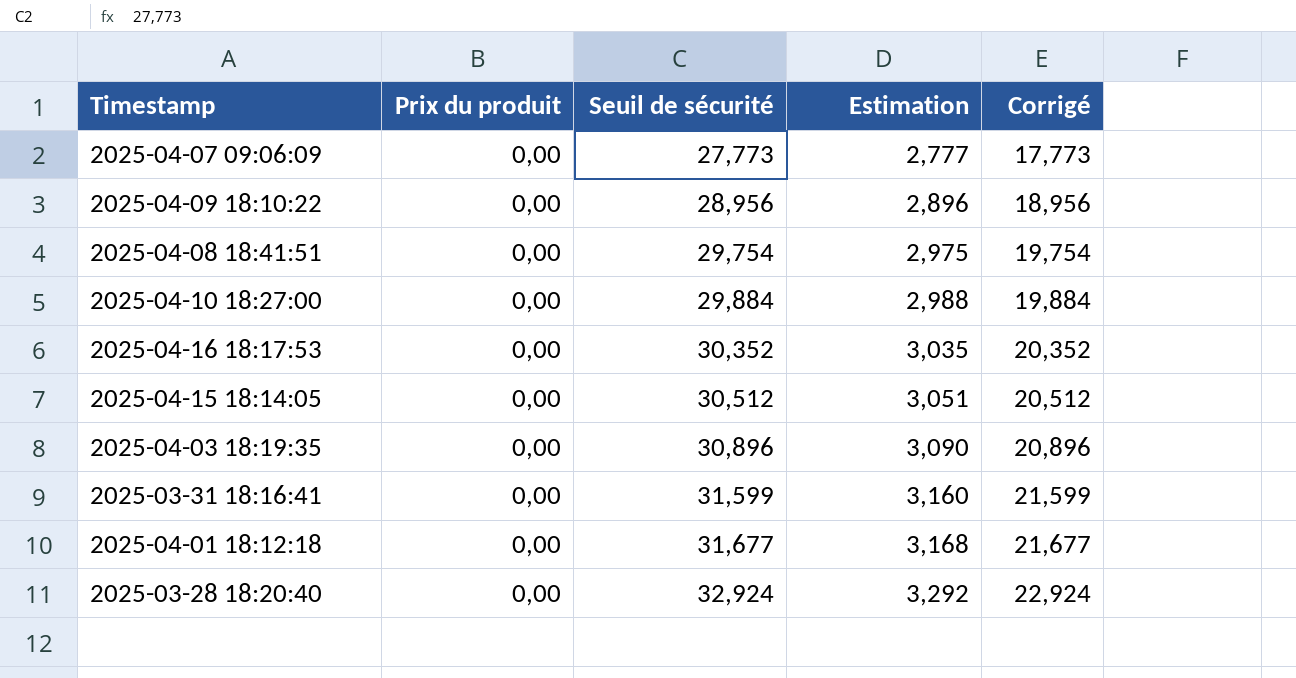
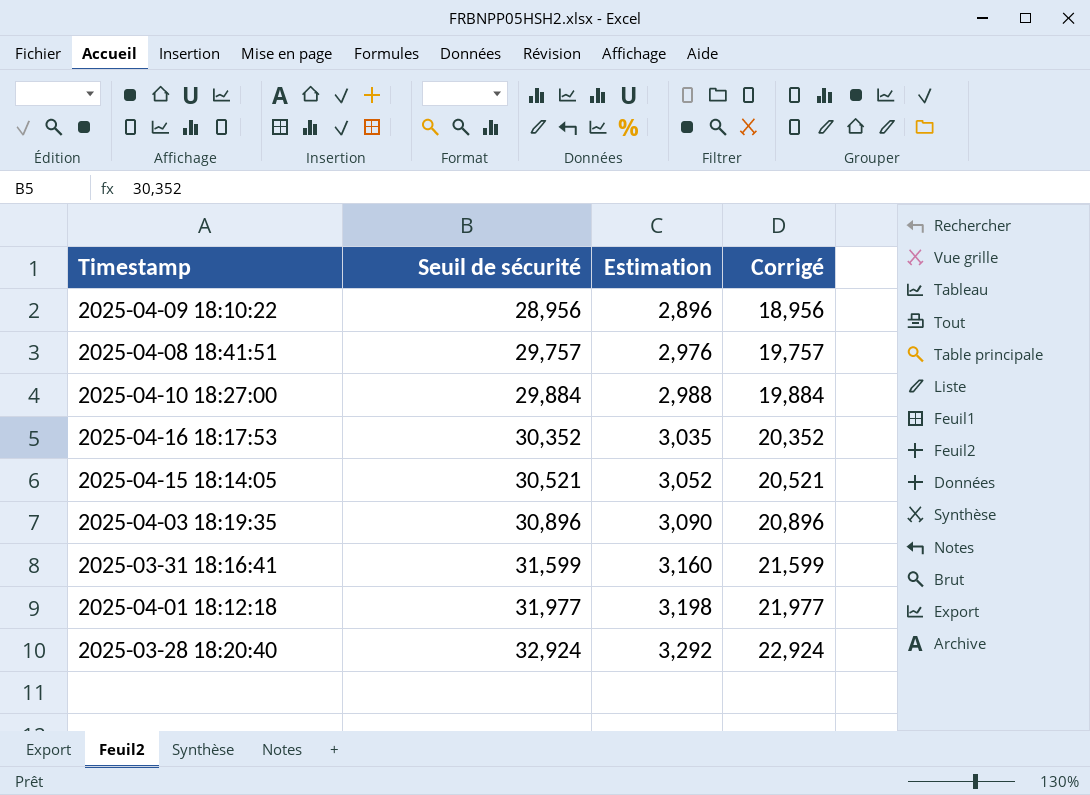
column Prix du produit | position: 2 -> none
row 2025-04-07 09:06:09: 0,00 | 27,773 | 2,777 | 17,773 -> none
2025-04-08 18:41:51 | Seuil de sécurité: 29,754 -> 29,757
2025-04-08 18:41:51 | Estimation: 2,975 -> 2,976
2025-04-08 18:41:51 | Corrigé: 19,754 -> 19,757
2025-04-15 18:14:05 | Seuil de sécurité: 30,512 -> 30,521
2025-04-15 18:14:05 | Estimation: 3,051 -> 3,052
2025-04-15 18:14:05 | Corrigé: 20,512 -> 20,521
2025-04-01 18:12:18 | Seuil de sécurité: 31,677 -> 31,977
2025-04-01 18:12:18 | Estimation: 3,168 -> 3,198
2025-04-01 18:12:18 | Corrigé: 21,677 -> 21,977

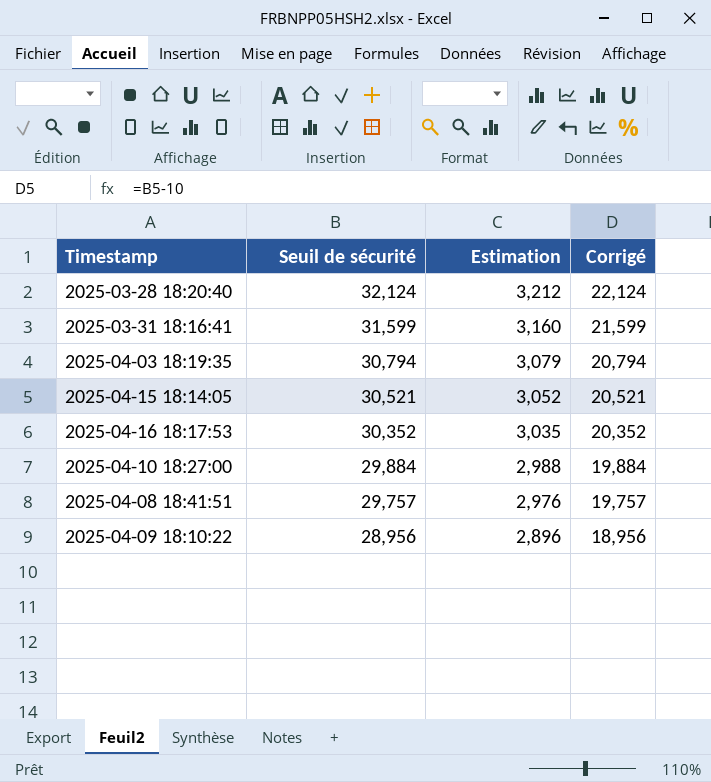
row order: Seuil de sécurité ascending -> Seuil de sécurité descending
row 2025-04-01 18:12:18: 31,977 | 3,198 | 21,977 -> none
2025-03-28 18:20:40 | Seuil de sécurité: 32,924 -> 32,124
2025-03-28 18:20:40 | Estimation: 3,292 -> 3,212
2025-03-28 18:20:40 | Corrigé: 22,924 -> 22,124
2025-04-03 18:19:35 | Seuil de sécurité: 30,896 -> 30,794
2025-04-03 18:19:35 | Estimation: 3,090 -> 3,079
2025-04-03 18:19:35 | Corrigé: 20,896 -> 20,794

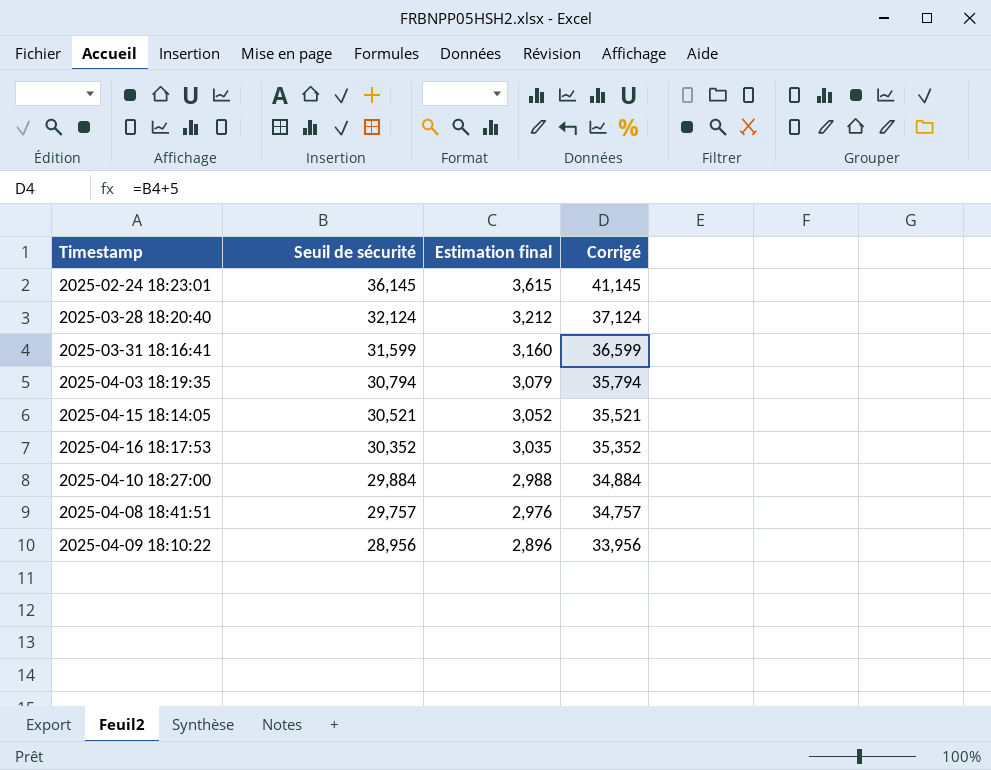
column name: Estimation -> Estimation final
column Corrigé | formula: [Seuil de sécurité] - 10 -> [Seuil de sécurité] + 5
row 2025-02-24 18:23:01: none -> 36,145 | 3,615 | 41,145

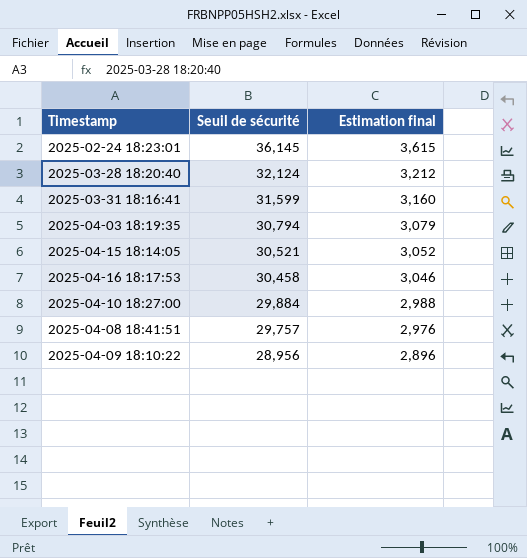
column Corrigé | formula: [Seuil de sécurité] + 5 -> none
2025-04-16 18:17:53 | Seuil de sécurité: 30,352 -> 30,458
2025-04-16 18:17:53 | Estimation final: 3,035 -> 3,046

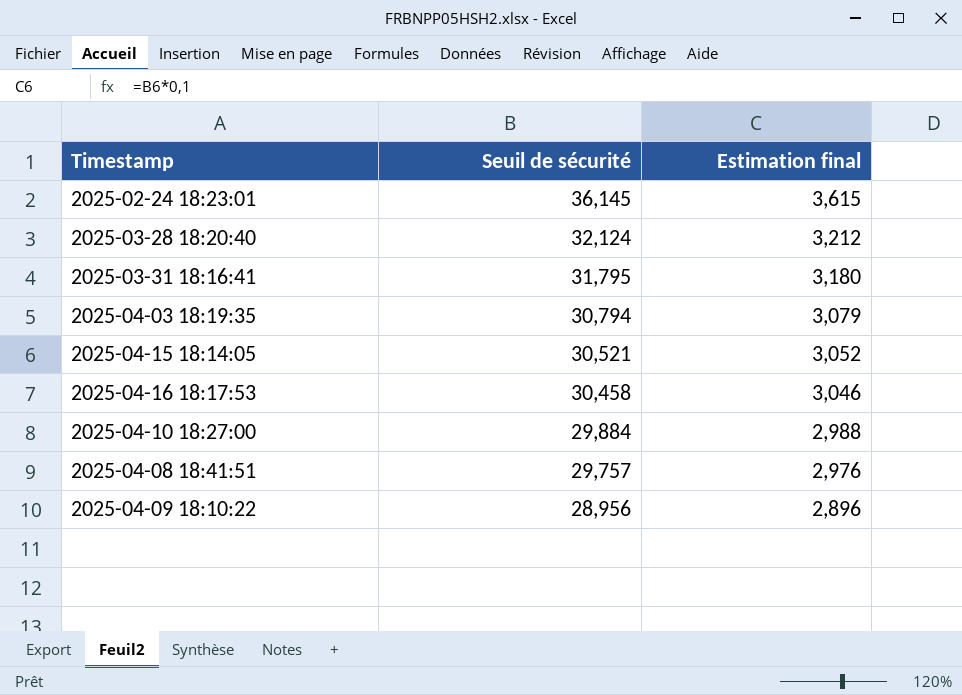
2025-03-31 18:16:41 | Seuil de sécurité: 31,599 -> 31,795
2025-03-31 18:16:41 | Estimation final: 3,160 -> 3,180

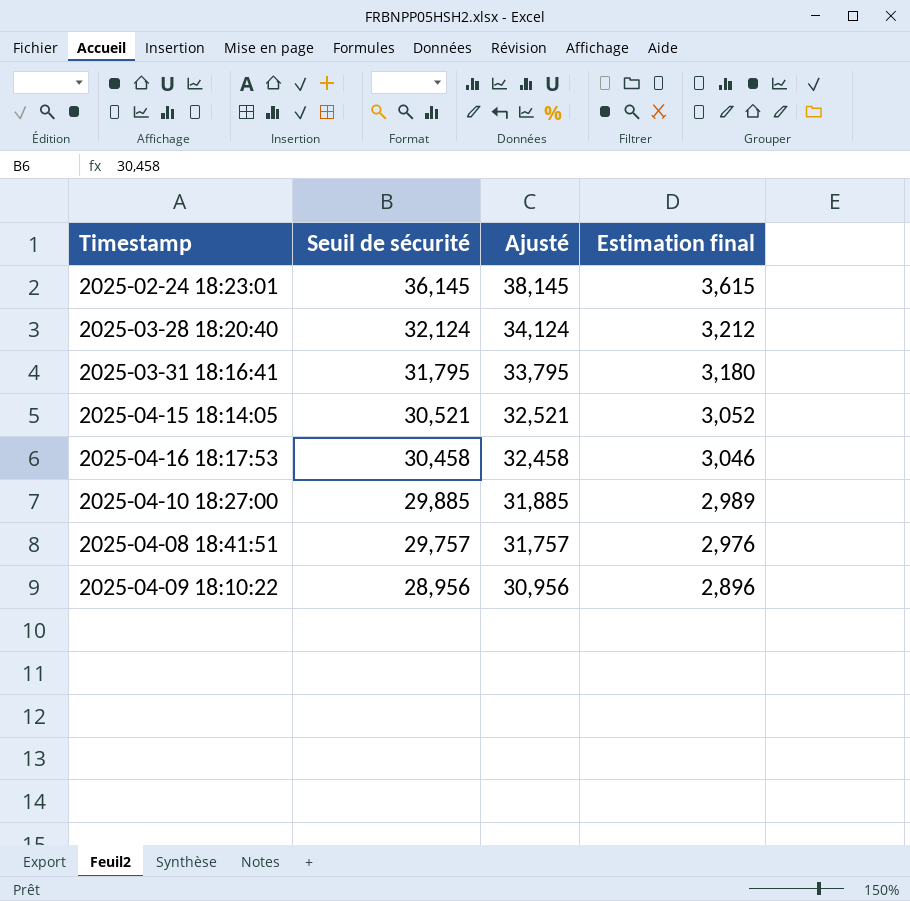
column Ajusté | formula: none -> [Seuil de sécurité] + 2
row 2025-04-03 18:19:35: 30,794 | 3,079 -> none
2025-04-10 18:27:00 | Seuil de sécurité: 29,884 -> 29,885
2025-04-10 18:27:00 | Estimation final: 2,988 -> 2,989

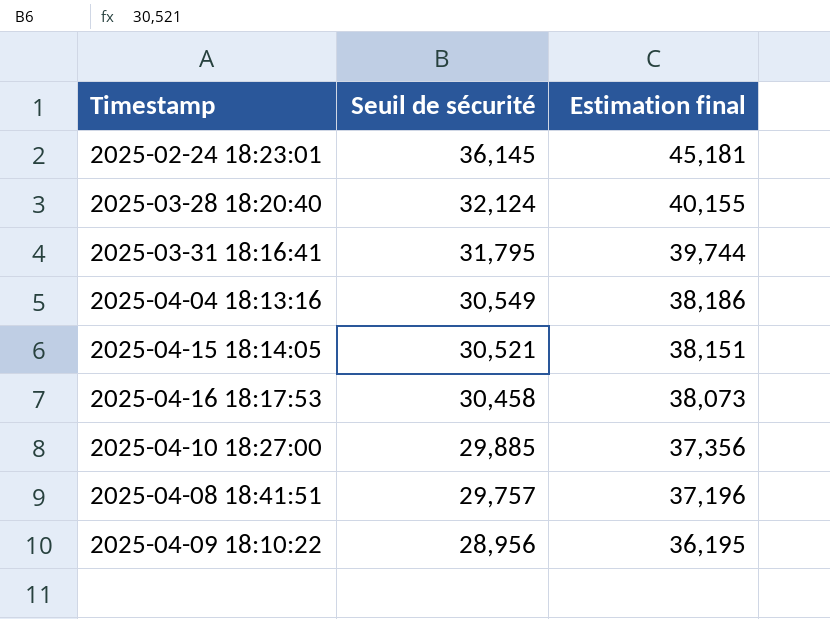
column Ajusté | formula: [Seuil de sécurité] + 2 -> none
column Estimation final | formula: [Seuil de sécurité] * 0,1 -> [Seuil de sécurité] * 1,25
row 2025-04-04 18:13:16: none -> 30,549 | 38,186

